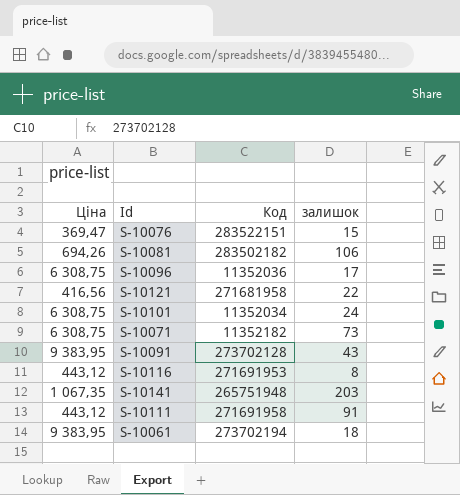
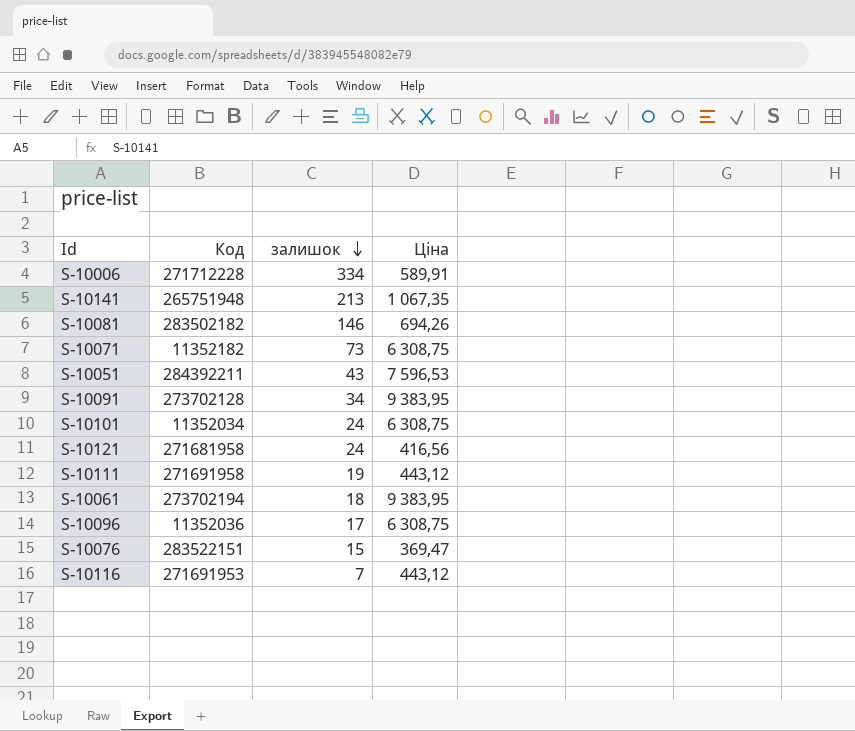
row order: none -> залишок descending
column Ціна | position: 1 -> 4
row S-10006: none -> 271712228 | 334 | 589,91
S-10141 | залишок: 203 -> 213
S-10081 | залишок: 106 -> 146
row S-10051: none -> 284392211 | 43 | 7 596,53
S-10091 | залишок: 43 -> 34
S-10121 | залишок: 22 -> 24
S-10111 | залишок: 91 -> 19
S-10116 | залишок: 8 -> 7

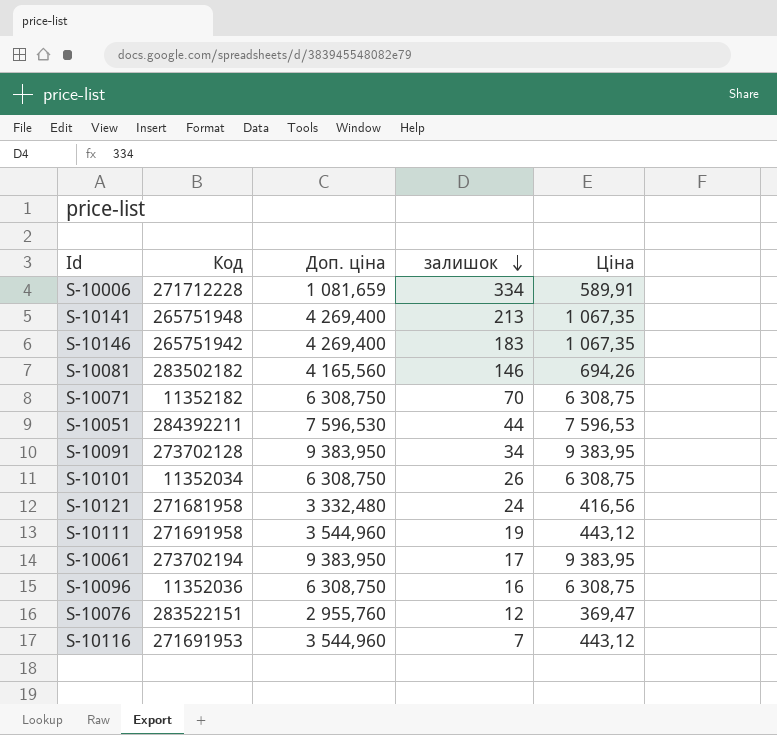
column Доп. ціна | position: none -> 3
row S-10146: none -> 265751942 | 4 269,400 | 183 | 1 067,35
S-10071 | залишок: 73 -> 70
S-10051 | залишок: 43 -> 44
S-10101 | залишок: 24 -> 26
S-10061 | залишок: 18 -> 17
S-10096 | залишок: 17 -> 16
S-10076 | залишок: 15 -> 12

